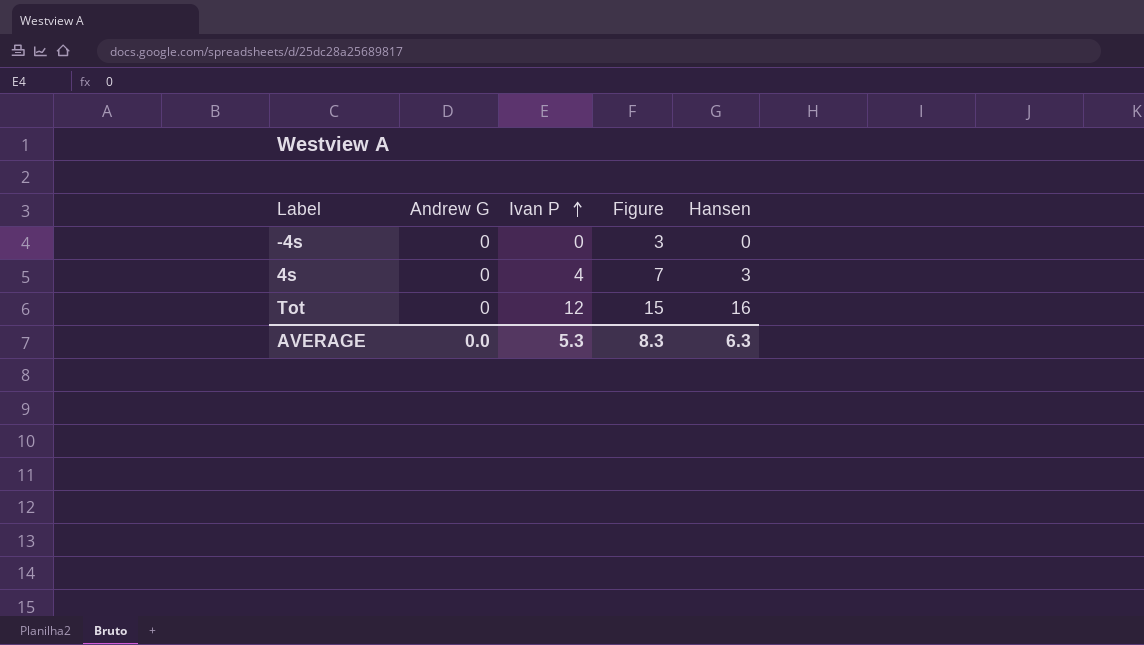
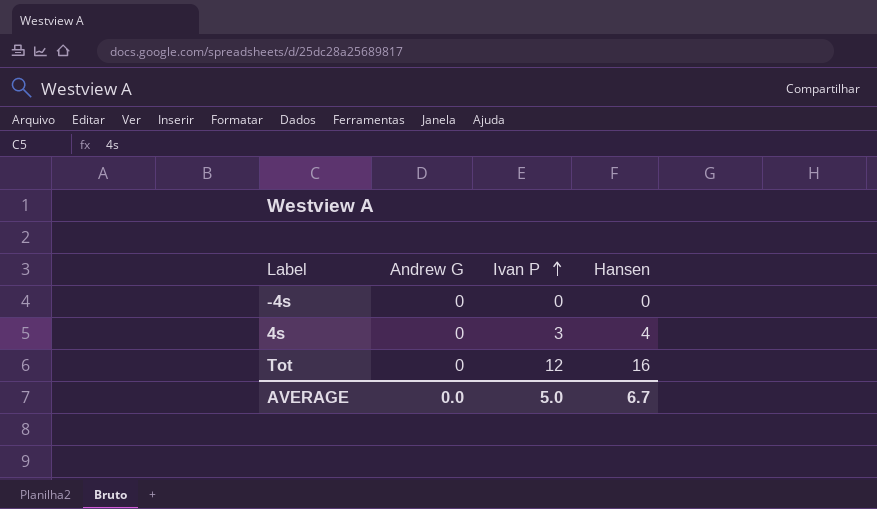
column Figure | formula: [Ivan P] + 3 -> none
4s | Ivan P: 4 -> 3
4s | Hansen: 3 -> 4
AVERAGE | Ivan P: 5.3 -> 5.0
AVERAGE | Hansen: 6.3 -> 6.7

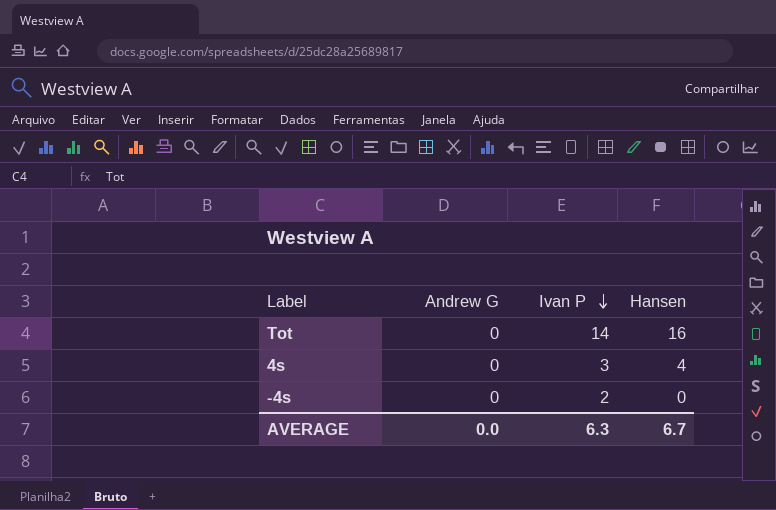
row order: Ivan P ascending -> Ivan P descending
Tot | Ivan P: 12 -> 14
-4s | Ivan P: 0 -> 2
AVERAGE | Ivan P: 5.0 -> 6.3

